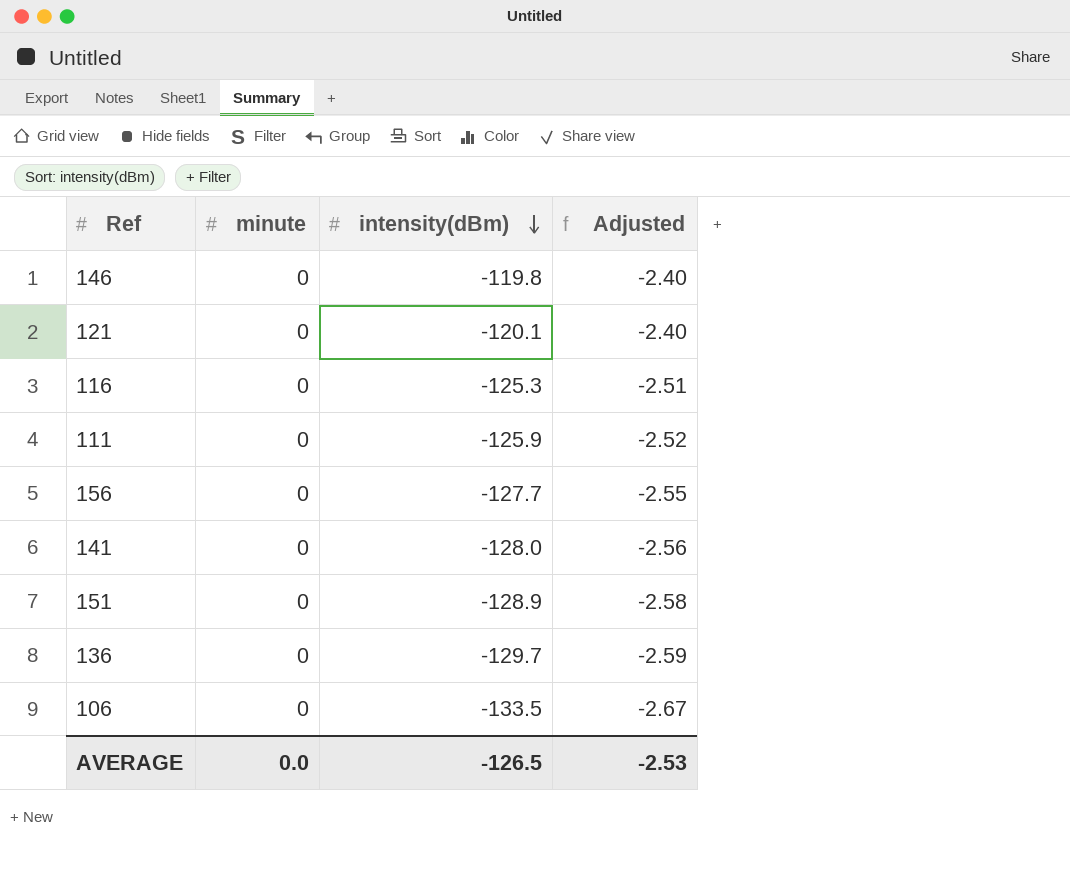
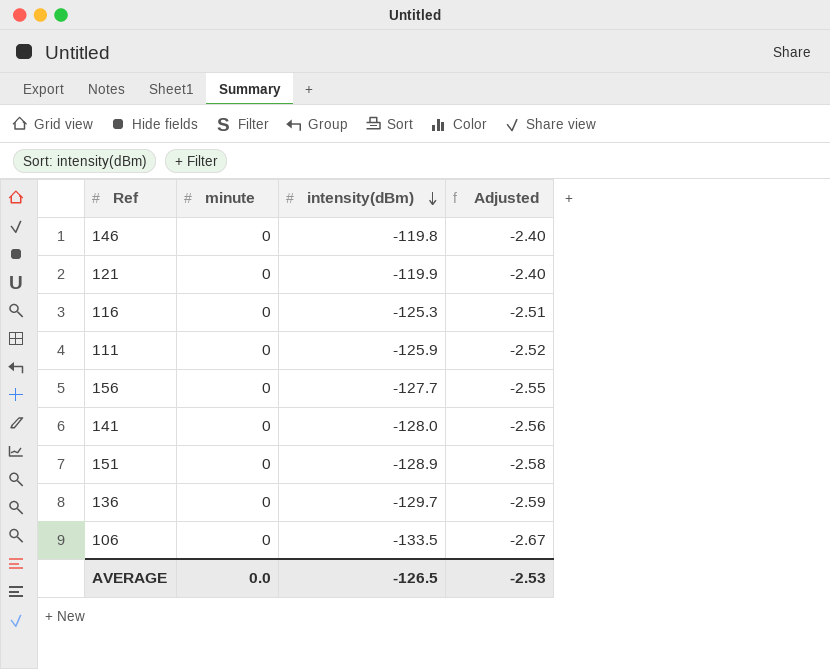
121 | intensity(dBm): -120.1 -> -119.9

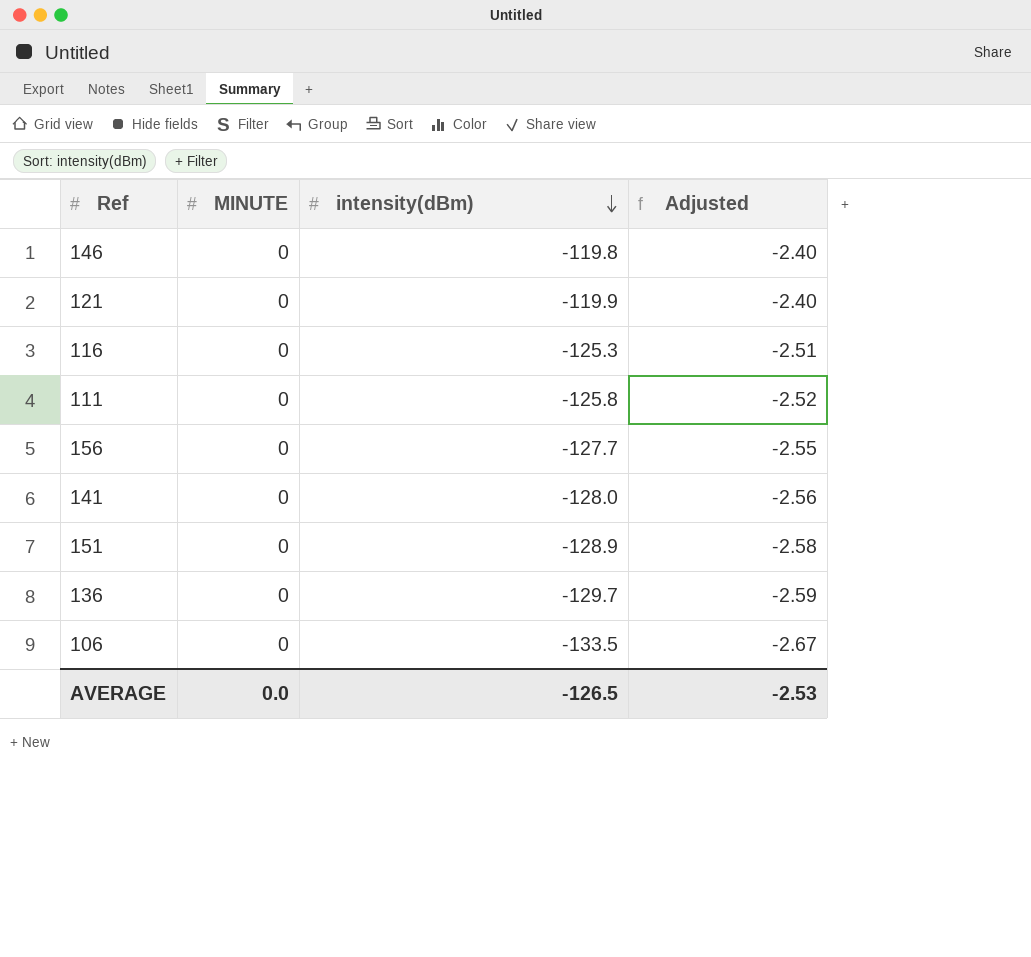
column name: minute -> MINUTE
111 | intensity(dBm): -125.9 -> -125.8

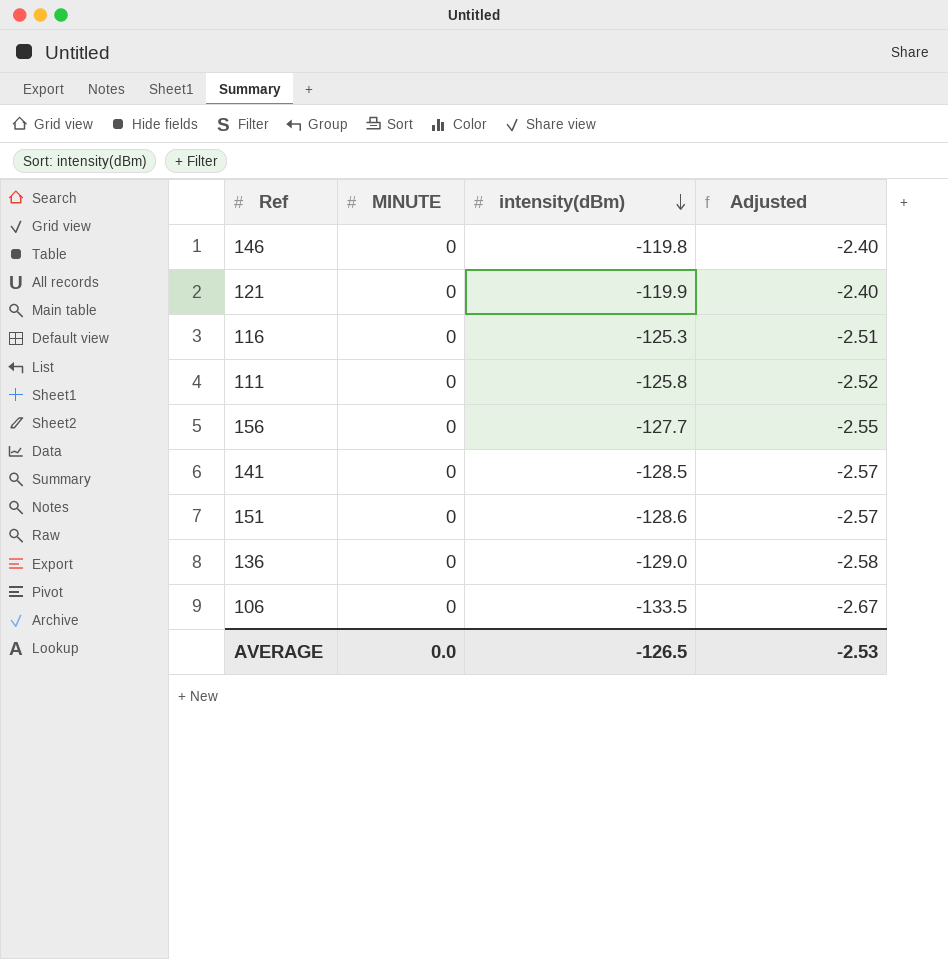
141 | intensity(dBm): -128.0 -> -128.5
141 | Adjusted: -2.56 -> -2.57
151 | intensity(dBm): -128.9 -> -128.6
151 | Adjusted: -2.58 -> -2.57
136 | intensity(dBm): -129.7 -> -129.0
136 | Adjusted: -2.59 -> -2.58

